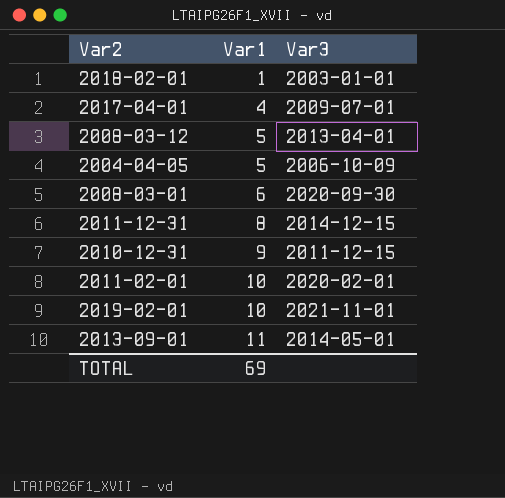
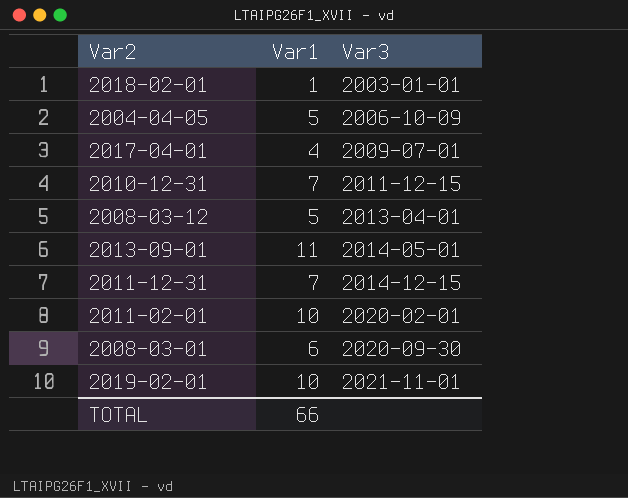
row order: Var1 ascending -> Var3 ascending
2010-12-31 | Var1: 9 -> 7
2011-12-31 | Var1: 8 -> 7
TOTAL | Var1: 69 -> 66

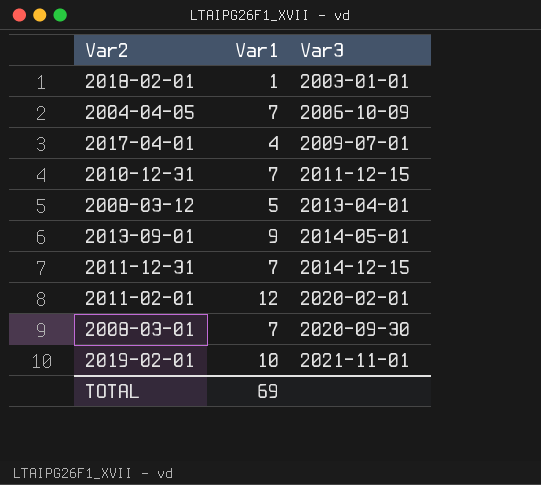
2004-04-05 | Var1: 5 -> 7
2013-09-01 | Var1: 11 -> 9
2011-02-01 | Var1: 10 -> 12
2008-03-01 | Var1: 6 -> 7
TOTAL | Var1: 66 -> 69

